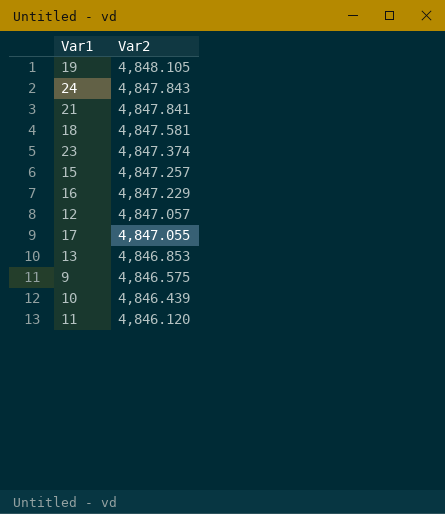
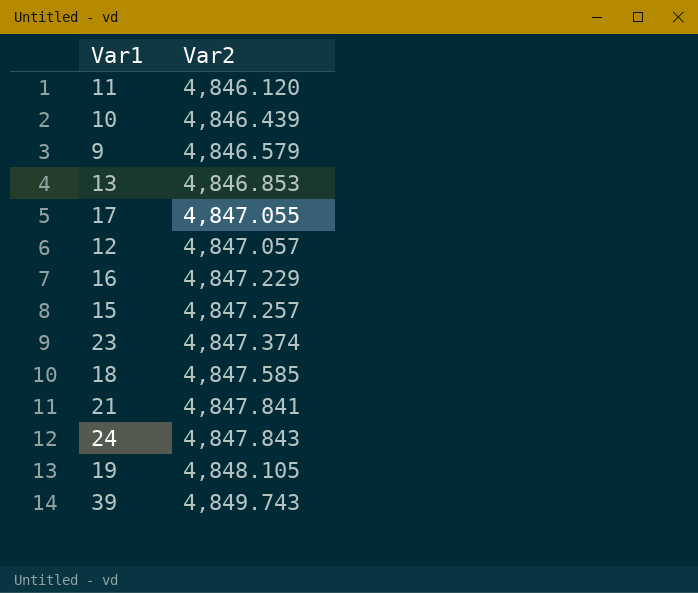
row order: Var2 descending -> Var2 ascending
9 | Var2: 4,846.575 -> 4,846.579
18 | Var2: 4,847.581 -> 4,847.585
row 39: none -> 4,849.743

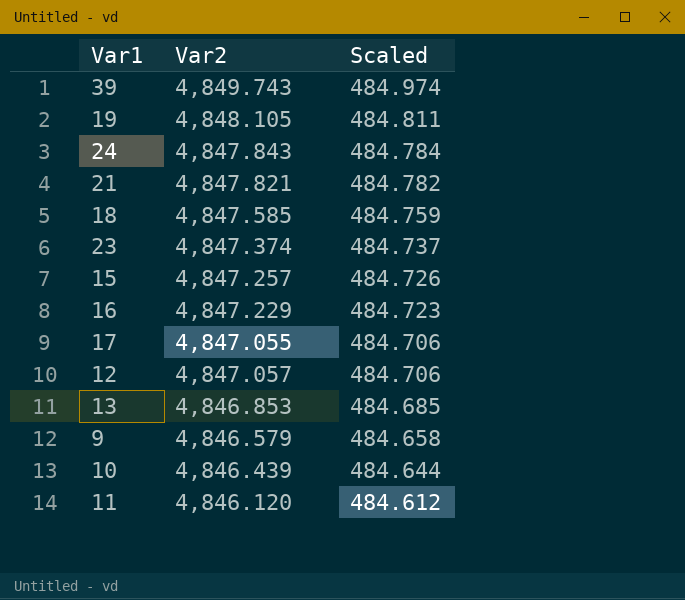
row order: Var2 ascending -> Scaled descending
column Scaled | formula: none -> [Var2] * 0.1
21 | Var2: 4,847.841 -> 4,847.821

